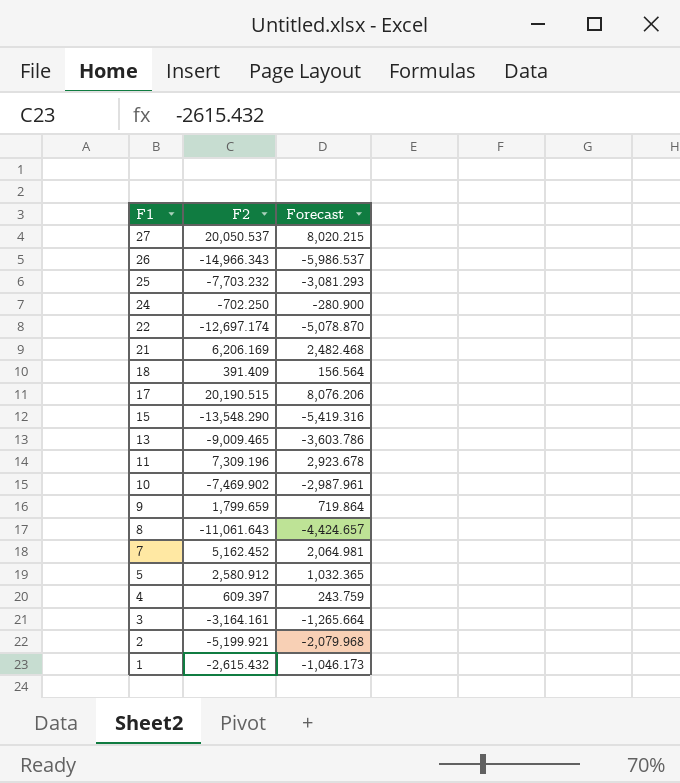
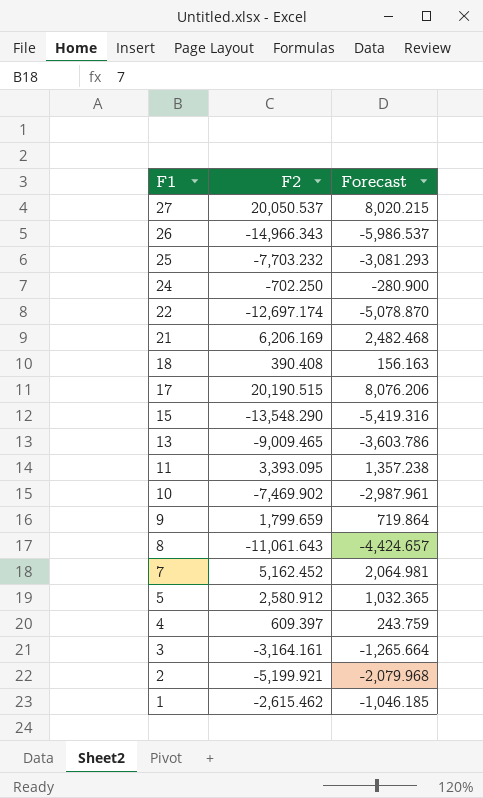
18 | F2: 391.409 -> 390.408
18 | Forecast: 156.564 -> 156.163
11 | F2: 7,309.196 -> 3,393.095
11 | Forecast: 2,923.678 -> 1,357.238
1 | F2: -2,615.432 -> -2,615.462
1 | Forecast: -1,046.173 -> -1,046.185

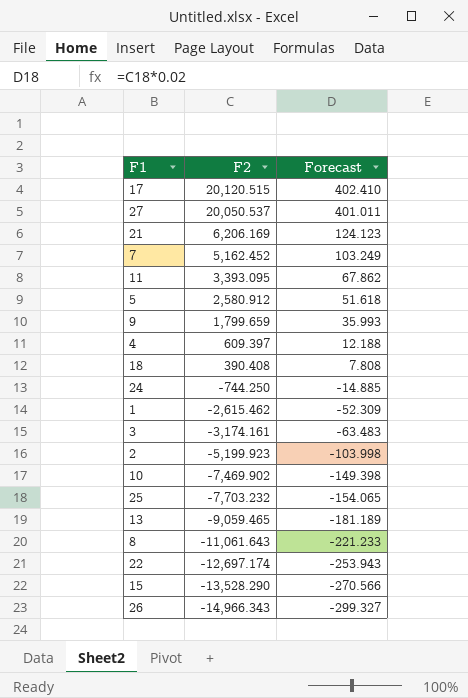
row order: F1 descending -> F2 descending
column Forecast | formula: [F2] * 0.4 -> [F2] * 0.02
17 | F2: 20,190.515 -> 20,120.515
24 | F2: -702.250 -> -744.250
3 | F2: -3,164.161 -> -3,174.161
2 | F2: -5,199.921 -> -5,199.923
13 | F2: -9,009.465 -> -9,059.465
15 | F2: -13,548.290 -> -13,528.290

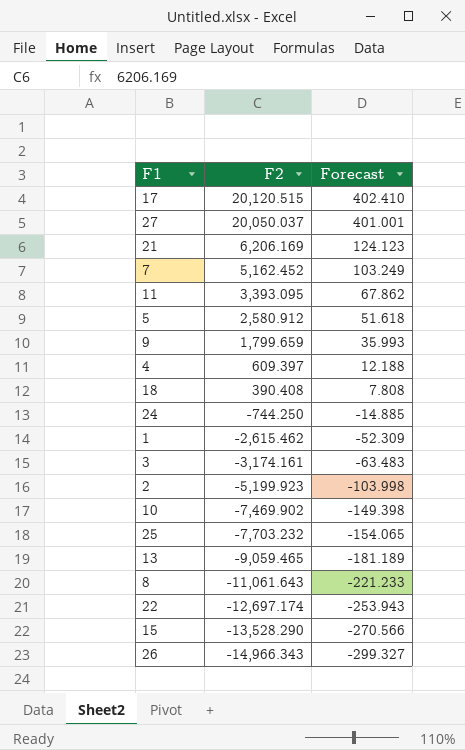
27 | F2: 20,050.537 -> 20,050.037
27 | Forecast: 401.011 -> 401.001

